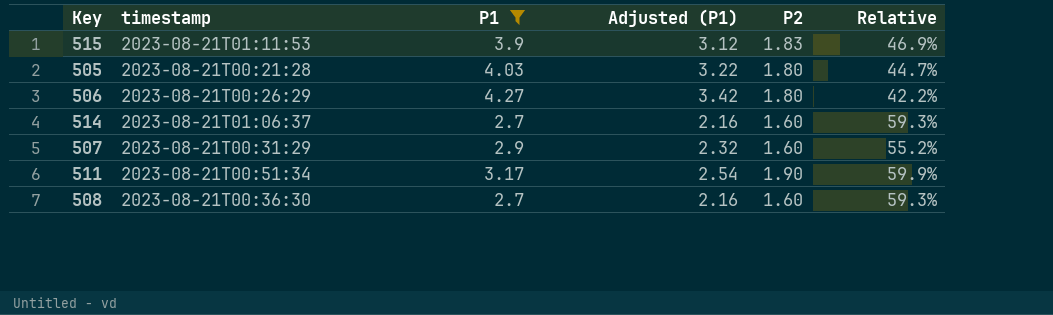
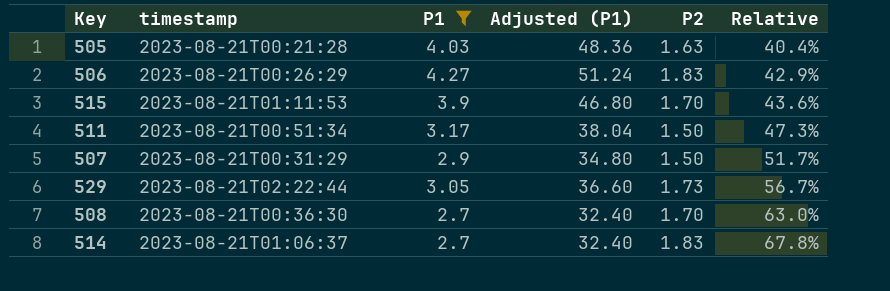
row order: none -> Relative ascending
column Adjusted (P1) | formula: [P1] * 0.8 -> [P1] * 12
505 | P2: 1.80 -> 1.63
505 | Relative: 44.7% -> 40.4%
506 | P2: 1.80 -> 1.83
506 | Relative: 42.2% -> 42.9%
515 | P2: 1.83 -> 1.70
515 | Relative: 46.9% -> 43.6%
511 | P2: 1.90 -> 1.50
511 | Relative: 59.9% -> 47.3%
507 | P2: 1.60 -> 1.50
507 | Relative: 55.2% -> 51.7%
row 529: none -> 2023-08-21T02:22:44 | 3.05 | 36.60 | 1.73 | 56.7%
508 | P2: 1.60 -> 1.70
508 | Relative: 59.3% -> 63.0%
514 | P2: 1.60 -> 1.83
514 | Relative: 59.3% -> 67.8%

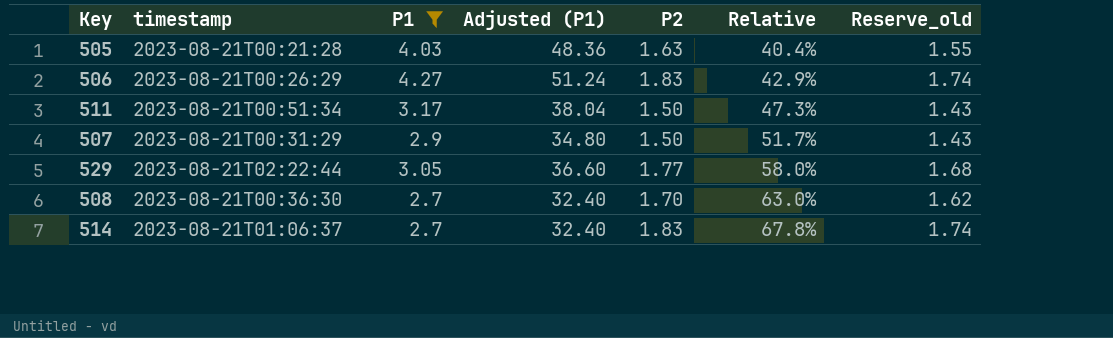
column Reserve_old | formula: none -> [P2] * 0.95
row 515: 2023-08-21T01:11:53 | 3.9 | 46.80 | 1.70 | 43.6% -> none
529 | P2: 1.73 -> 1.77
529 | Relative: 56.7% -> 58.0%

